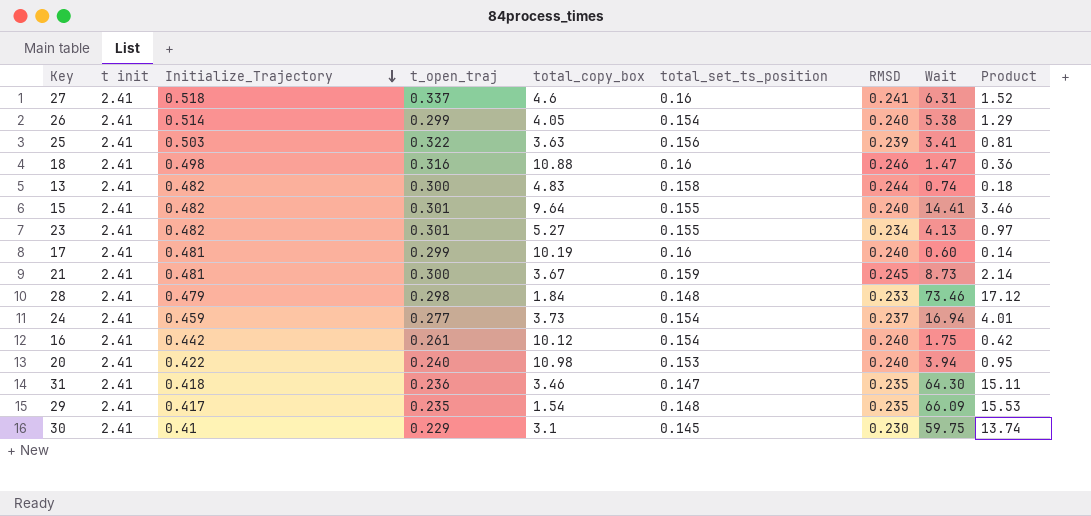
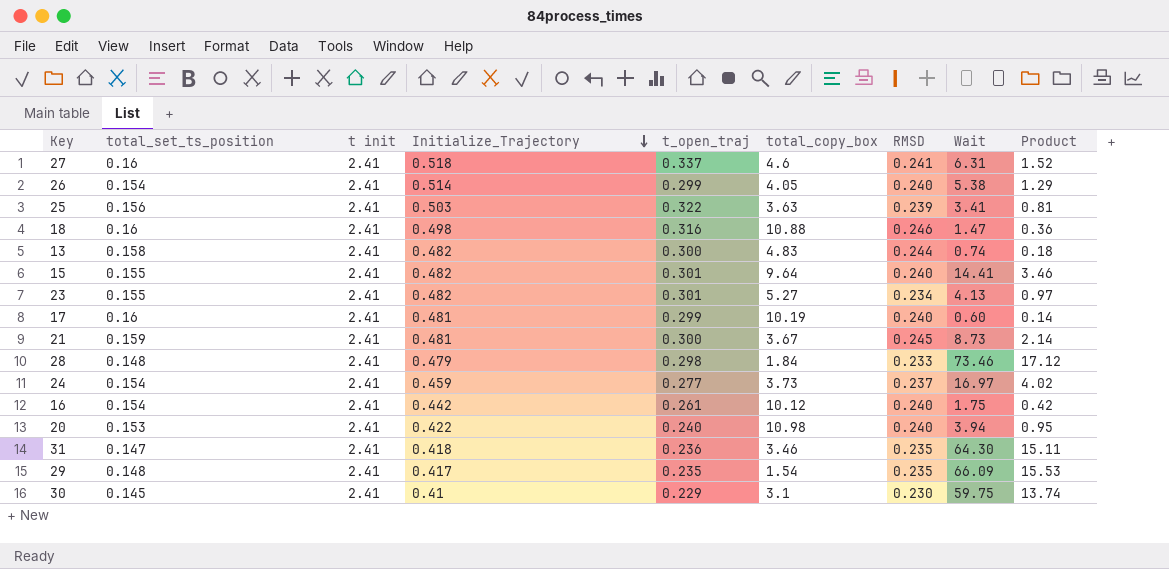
column total_set_ts_position | position: 6 -> 2
24 | Wait: 16.94 -> 16.97
24 | Product: 4.01 -> 4.02

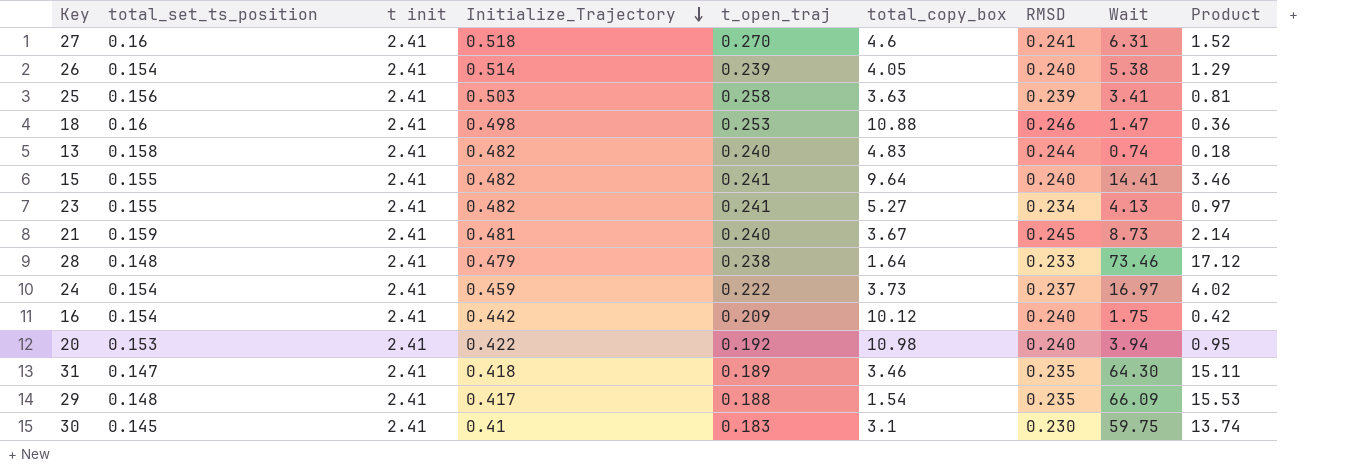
row 17: 0.16 | 2.41 | 0.481 | 0.299 | 10.19 | 0.240 | 0.60 | 0.14 -> none
27 | t_open_traj: 0.337 -> 0.270
26 | t_open_traj: 0.299 -> 0.239
25 | t_open_traj: 0.322 -> 0.258
18 | t_open_traj: 0.316 -> 0.253
13 | t_open_traj: 0.300 -> 0.240
15 | t_open_traj: 0.301 -> 0.241
23 | t_open_traj: 0.301 -> 0.241
21 | t_open_traj: 0.300 -> 0.240
28 | t_open_traj: 0.298 -> 0.238
28 | total_copy_box: 1.84 -> 1.64
24 | t_open_traj: 0.277 -> 0.222
16 | t_open_traj: 0.261 -> 0.209
20 | t_open_traj: 0.240 -> 0.192
31 | t_open_traj: 0.236 -> 0.189
29 | t_open_traj: 0.235 -> 0.188
30 | t_open_traj: 0.229 -> 0.183

